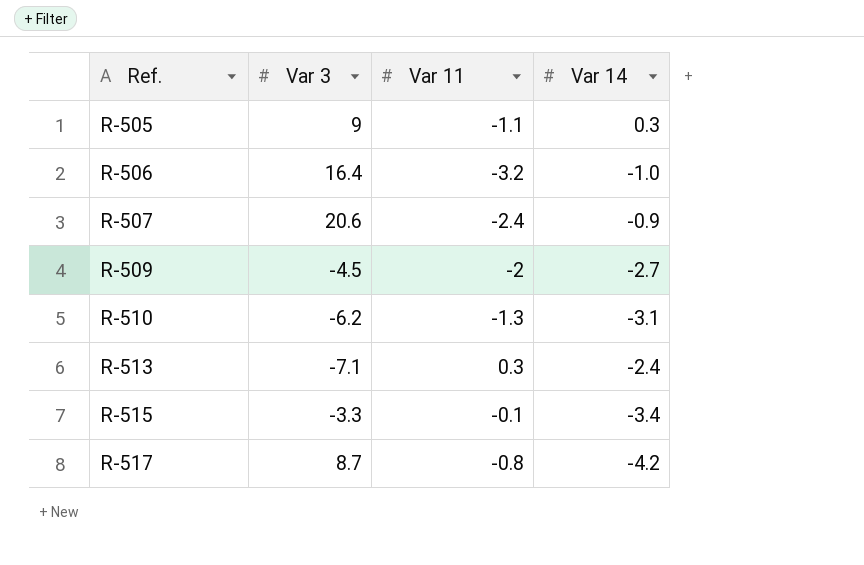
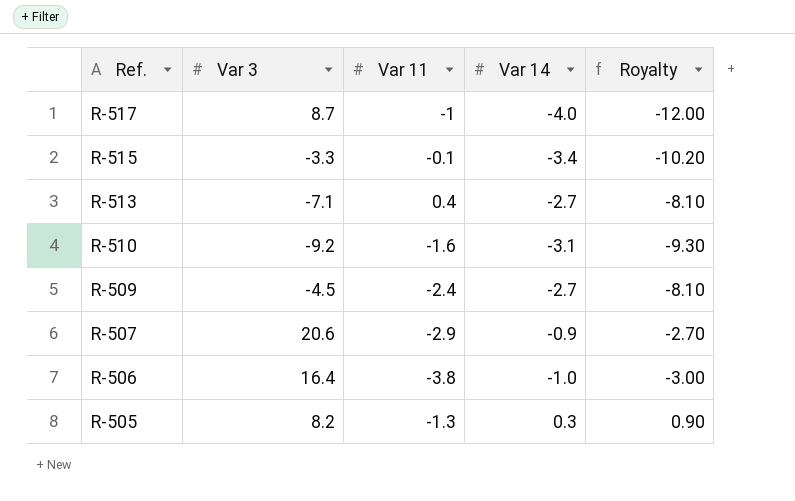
row order: Ref. ascending -> Ref. descending
column Royalty | formula: none -> [Var 14] * 3
R-517 | Var 11: -0.8 -> -1
R-517 | Var 14: -4.2 -> -4.0
R-513 | Var 11: 0.3 -> 0.4
R-513 | Var 14: -2.4 -> -2.7
R-510 | Var 3: -6.2 -> -9.2
R-510 | Var 11: -1.3 -> -1.6
R-509 | Var 11: -2 -> -2.4
R-507 | Var 11: -2.4 -> -2.9
R-506 | Var 11: -3.2 -> -3.8
R-505 | Var 3: 9 -> 8.2
R-505 | Var 11: -1.1 -> -1.3

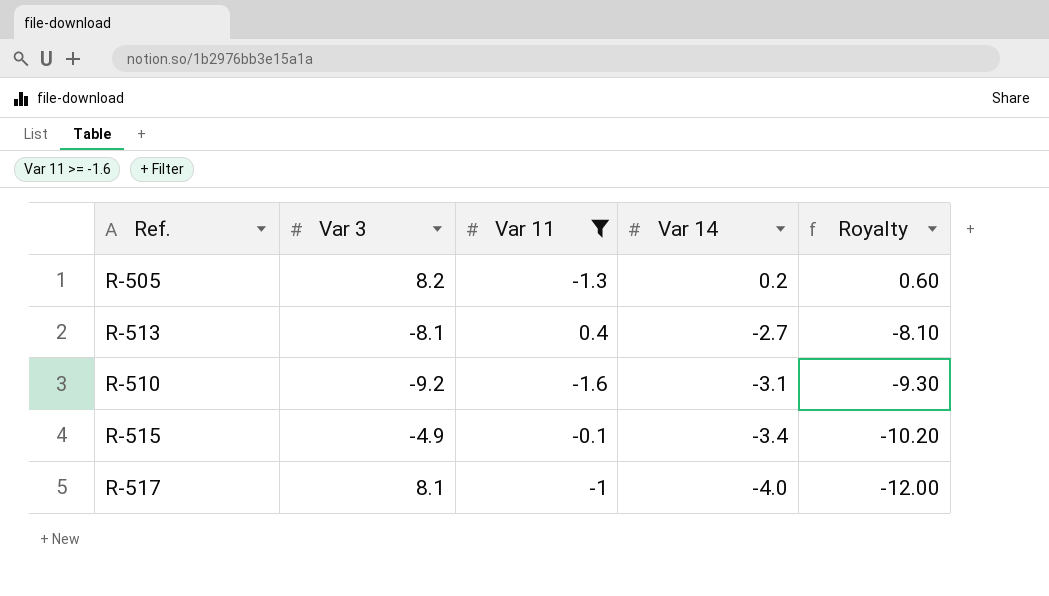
filter: none -> Var 11 >= -1.6
row order: Ref. descending -> Var 14 descending
R-505 | Var 14: 0.3 -> 0.2
R-505 | Royalty: 0.90 -> 0.60
R-513 | Var 3: -7.1 -> -8.1
R-515 | Var 3: -3.3 -> -4.9
R-517 | Var 3: 8.7 -> 8.1

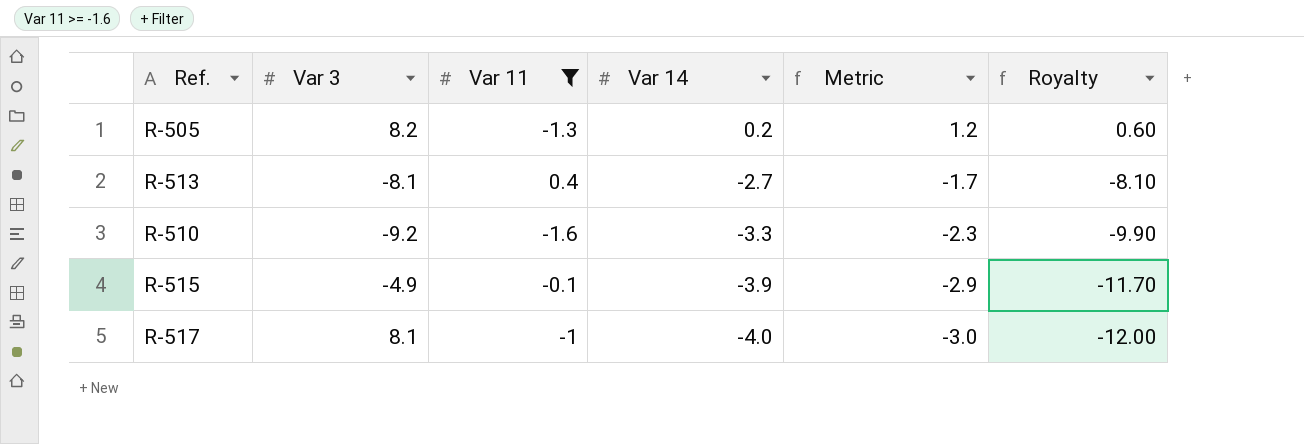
column Metric | formula: none -> [Var 14] + 1
R-510 | Var 14: -3.1 -> -3.3
R-510 | Royalty: -9.30 -> -9.90
R-515 | Var 14: -3.4 -> -3.9
R-515 | Royalty: -10.20 -> -11.70

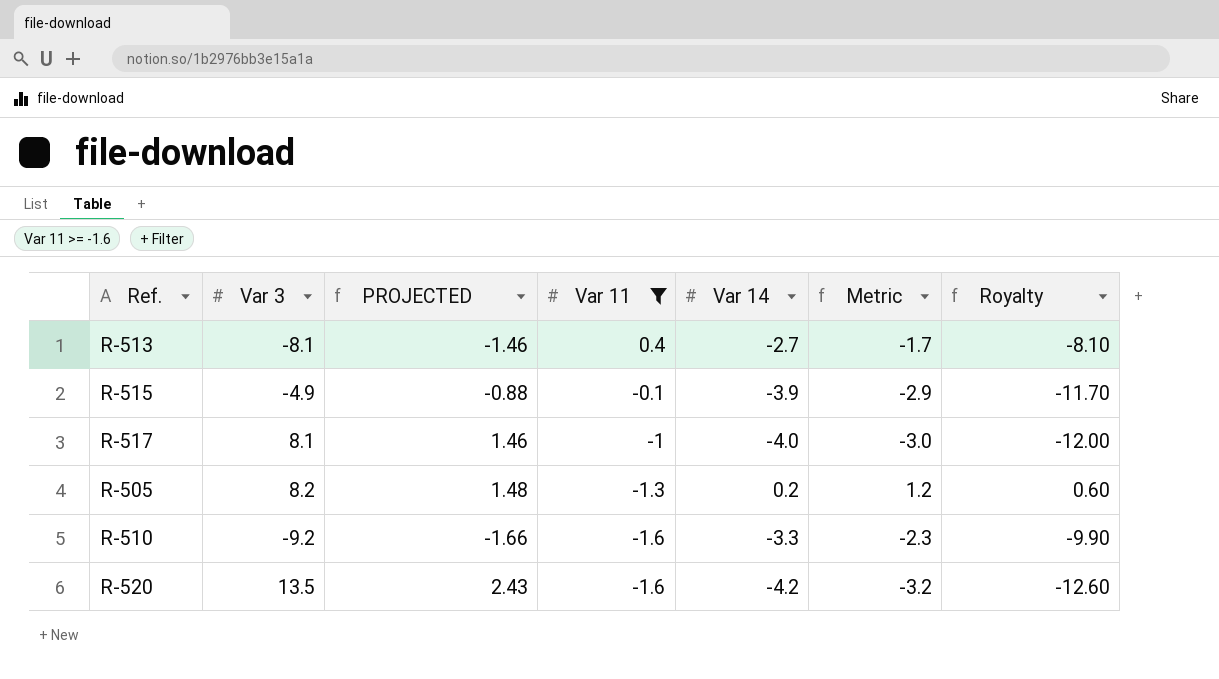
row order: Var 14 descending -> Var 11 descending
column PROJECTED | formula: none -> [Var 3] * 0.18
row R-520: none -> 13.5 | 2.43 | -1.6 | -4.2 | -3.2 | -12.60

